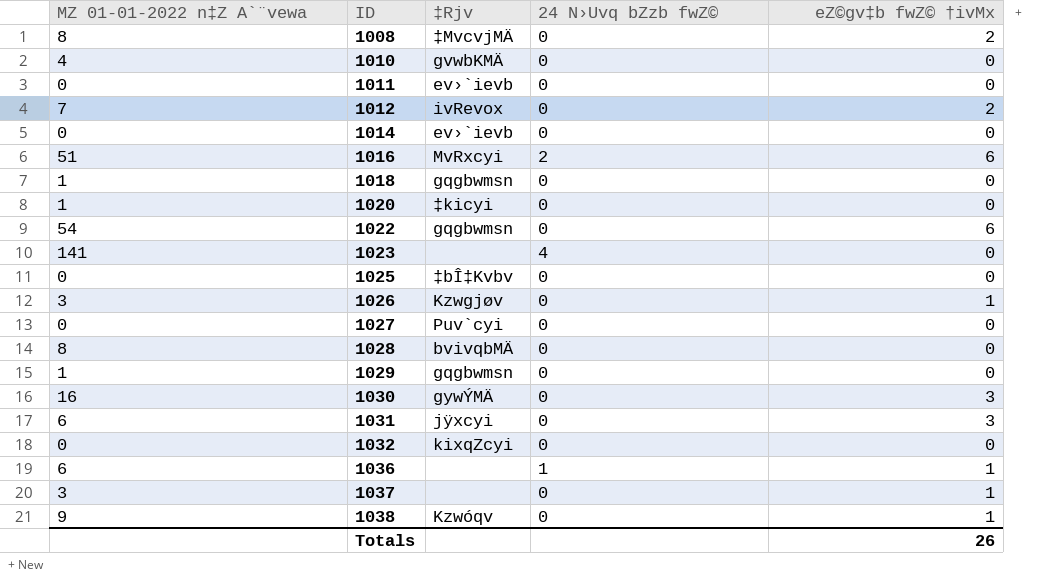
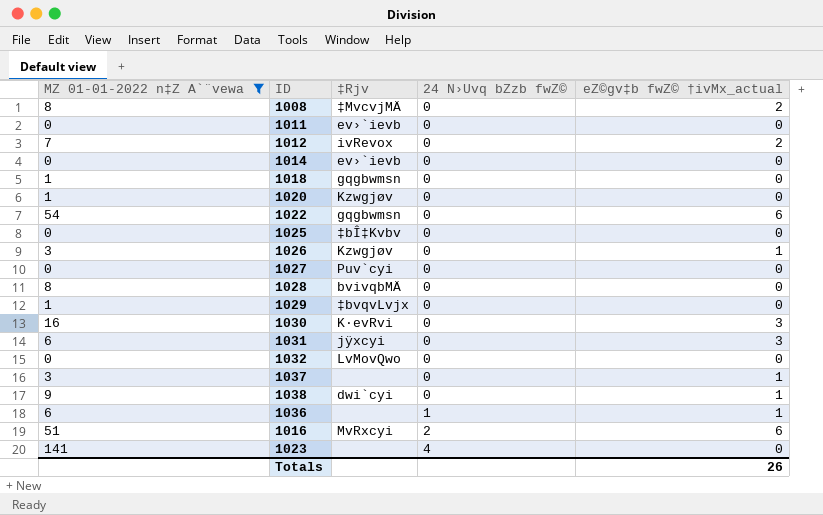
filter: none -> MZ 01-01-2022 n‡Z A`¨vewa != 4
row order: ID ascending -> 24 N›Uvq bZzb fwZ© ascending
column name: eZ©gv‡b fwZ© †ivMx -> eZ©gv‡b fwZ© †ivMx_actual
1020 | ‡Rjv: ‡kicyi -> Kzwgjøv
1029 | ‡Rjv: gqgbwmsn -> ‡bvqvLvjx
1030 | ‡Rjv: gywÝMÄ -> K·evRvi
1032 | ‡Rjv: kixqZcyi -> LvMovQwo
1038 | ‡Rjv: Kzwóqv -> dwi`cyi

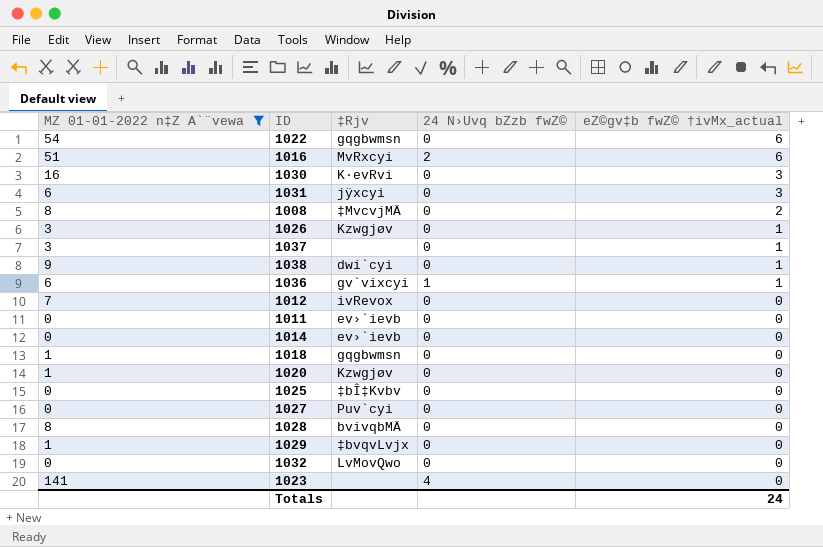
row order: 24 N›Uvq bZzb fwZ© ascending -> eZ©gv‡b fwZ© †ivMx_actual descending
1036 | ‡Rjv: none -> gv`vixcyi
1012 | eZ©gv‡b fwZ© †ivMx_actual: 2 -> 0
Totals | eZ©gv‡b fwZ© †ivMx_actual: 26 -> 24

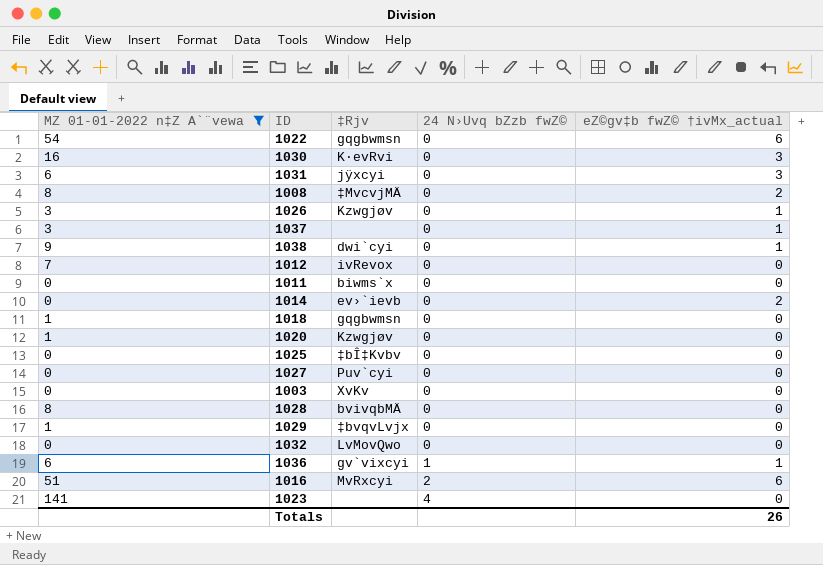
row order: eZ©gv‡b fwZ© †ivMx_actual descending -> 24 N›Uvq bZzb fwZ© ascending
1011 | ‡Rjv: ev›`ievb -> biwms`x
1014 | eZ©gv‡b fwZ© †ivMx_actual: 0 -> 2
row 1003: none -> 0 | XvKv | 0 | 0
Totals | eZ©gv‡b fwZ© †ivMx_actual: 24 -> 26

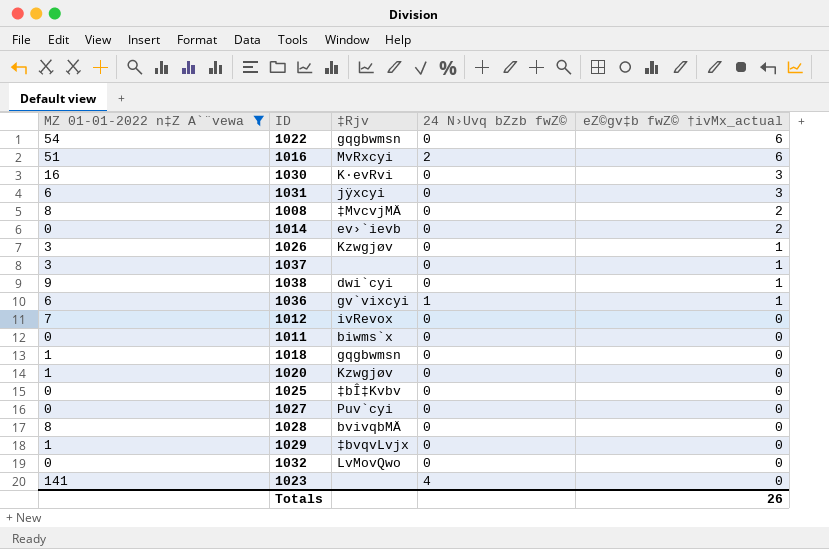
row order: 24 N›Uvq bZzb fwZ© ascending -> eZ©gv‡b fwZ© †ivMx_actual descending
row 1003: 0 | XvKv | 0 | 0 -> none

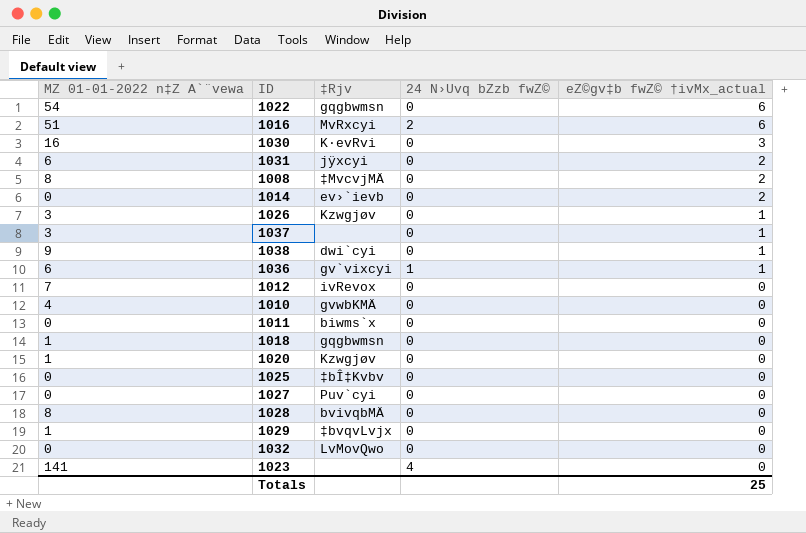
filter: MZ 01-01-2022 n‡Z A`¨vewa != 4 -> none
1031 | eZ©gv‡b fwZ© †ivMx_actual: 3 -> 2
Totals | eZ©gv‡b fwZ© †ivMx_actual: 26 -> 25

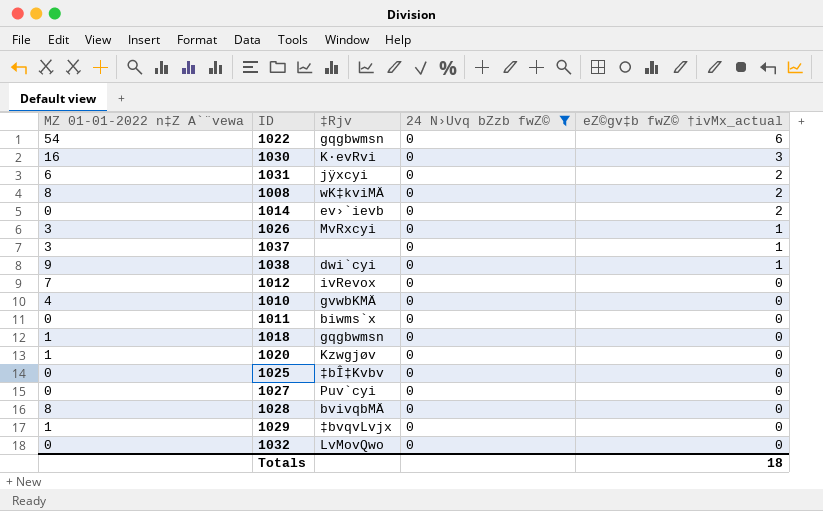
filter: none -> 24 N›Uvq bZzb fwZ© = 0
1008 | ‡Rjv: ‡MvcvjMÄ -> wK‡kviMÄ
1026 | ‡Rjv: Kzwgjøv -> MvRxcyi
Totals | eZ©gv‡b fwZ© †ivMx_actual: 25 -> 18

